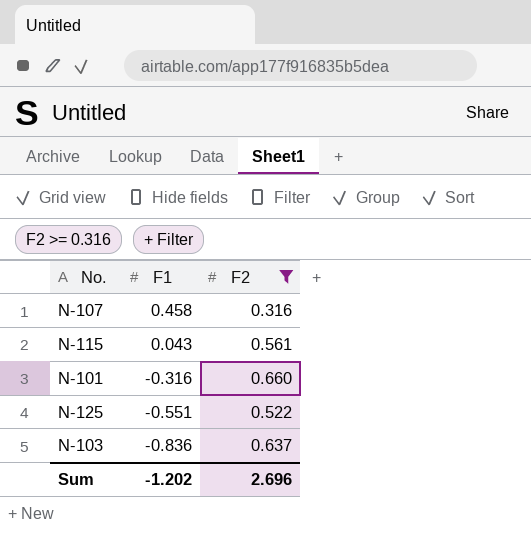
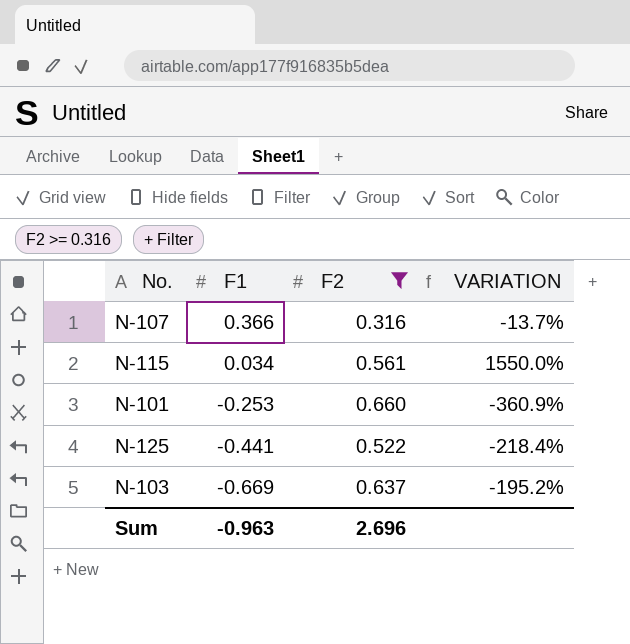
column VARIATION | formula: none -> ([F2] - [F1]) / [F1]
N-107 | F1: 0.458 -> 0.366
N-115 | F1: 0.043 -> 0.034
N-101 | F1: -0.316 -> -0.253
N-125 | F1: -0.551 -> -0.441
N-103 | F1: -0.836 -> -0.669
Sum | F1: -1.202 -> -0.963

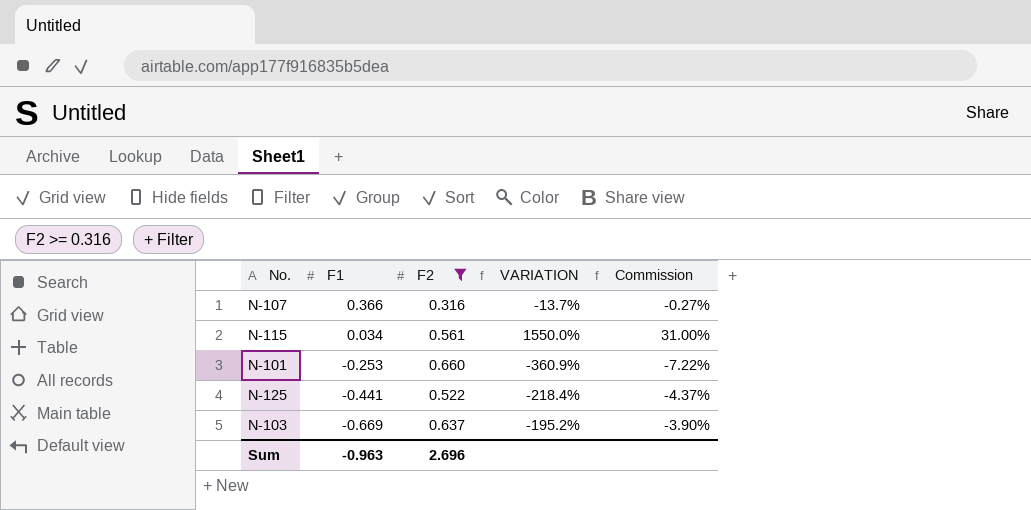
column Commission | formula: none -> [VARIATION] * 0.02

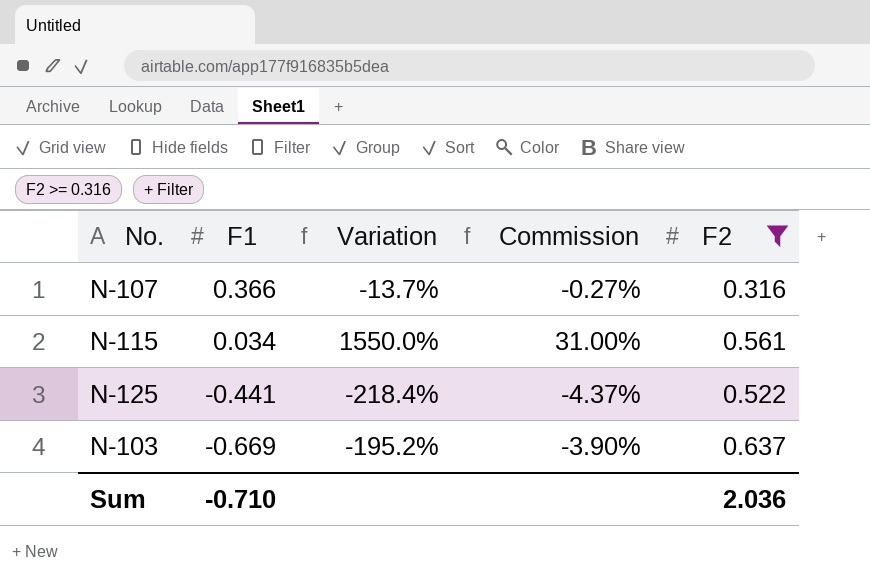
column name: VARIATION -> Variation
column F2 | position: 3 -> 5
row N-101: -0.253 | 0.660 | -360.9% | -7.22% -> none
Sum | F1: -0.963 -> -0.710
Sum | F2: 2.696 -> 2.036

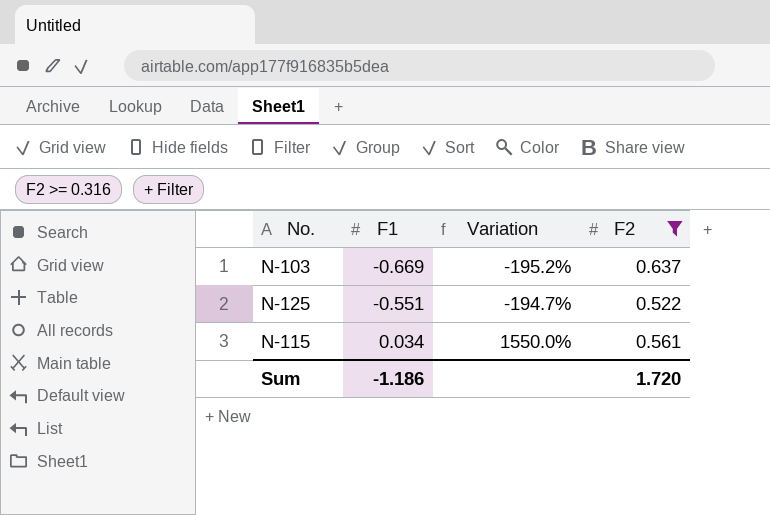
row order: F1 descending -> F1 ascending
column Commission | formula: [Variation] * 0.02 -> none
row N-107: 0.366 | -13.7% | -0.27% | 0.316 -> none
N-125 | F1: -0.441 -> -0.551
N-125 | Variation: -218.4% -> -194.7%
Sum | F1: -0.710 -> -1.186
Sum | F2: 2.036 -> 1.720

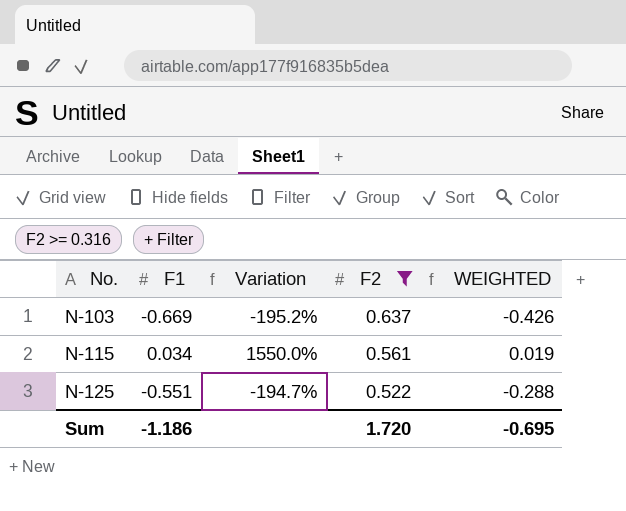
row order: F1 ascending -> No. ascending
column WEIGHTED | formula: none -> [F1] * [F2]

